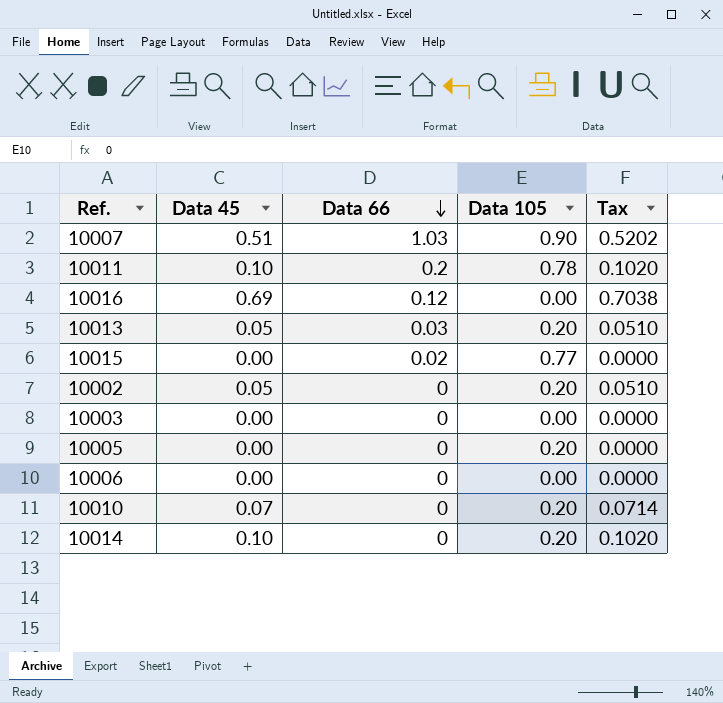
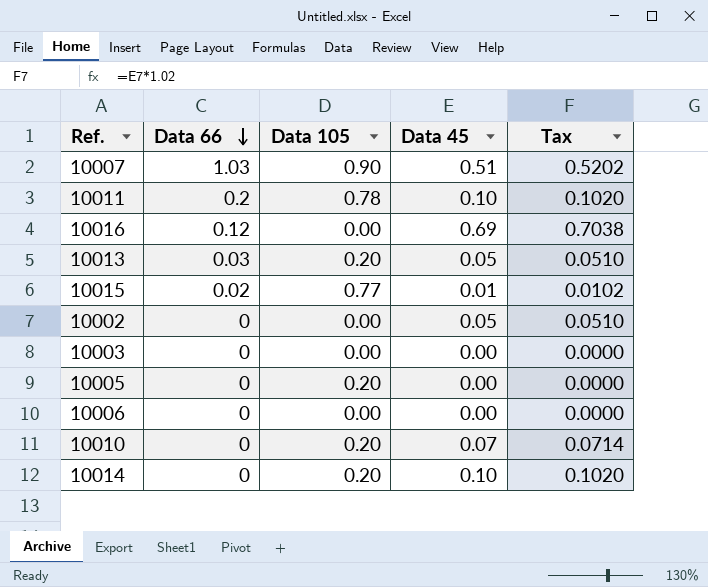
column Data 45 | position: 2 -> 4
10015 | Data 45: 0.00 -> 0.01
10015 | Tax: 0.0000 -> 0.0102
10002 | Data 105: 0.20 -> 0.00

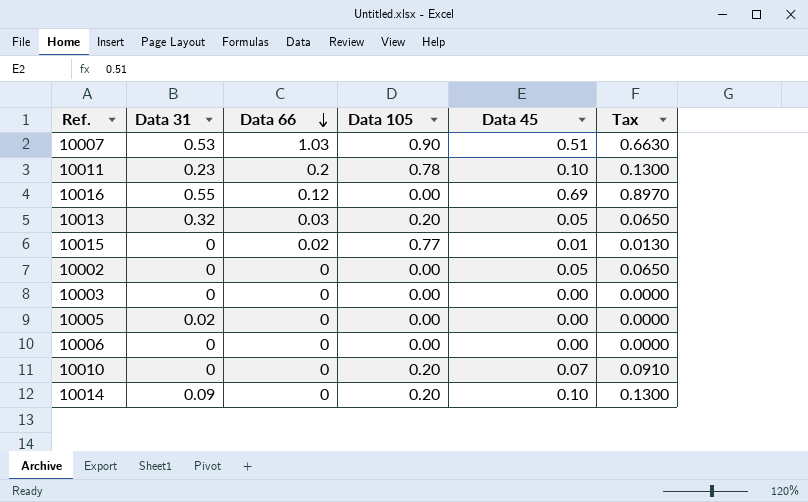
column Data 31 | position: none -> 2
column Tax | formula: [Data 45] * 1.02 -> [Data 45] * 1.3
10005 | Data 105: 0.20 -> 0.00

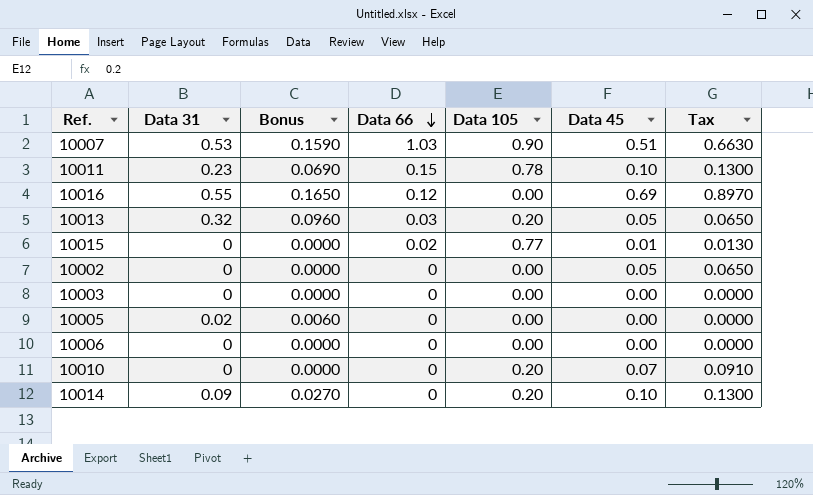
column Bonus | formula: none -> [Data 31] * 0.3
10011 | Data 66: 0.2 -> 0.15

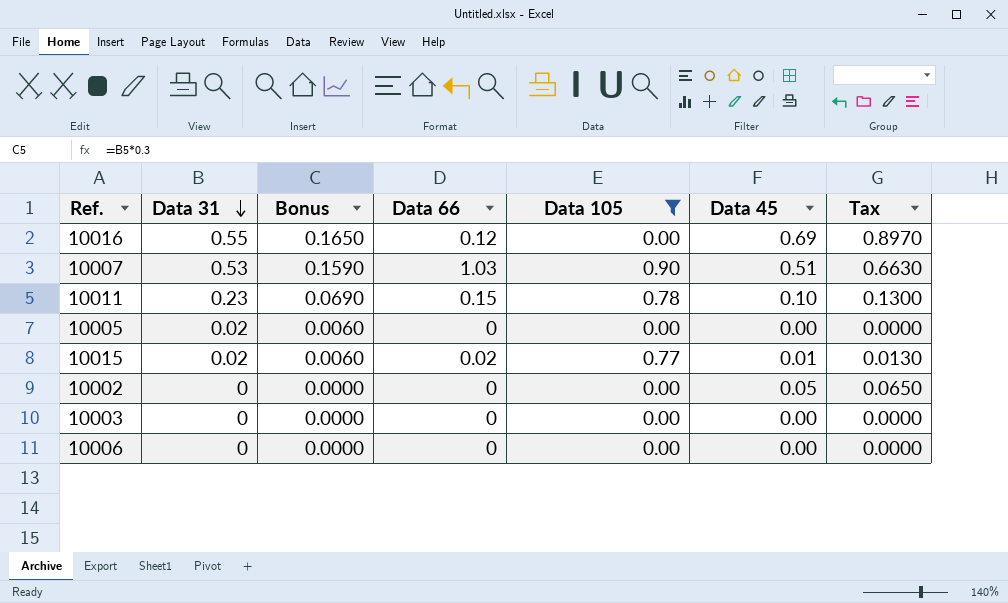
filter: none -> Data 105 != 0.20
row order: Data 66 descending -> Data 31 descending
10015 | Data 31: 0 -> 0.02
10015 | Bonus: 0.0000 -> 0.0060

